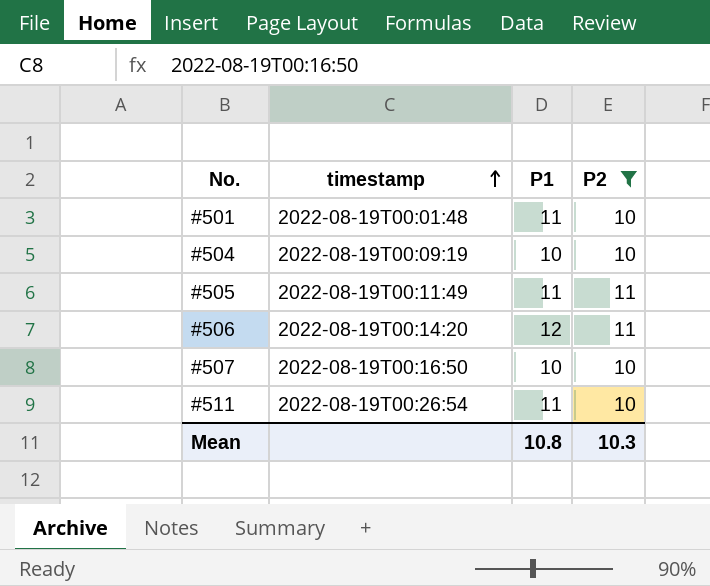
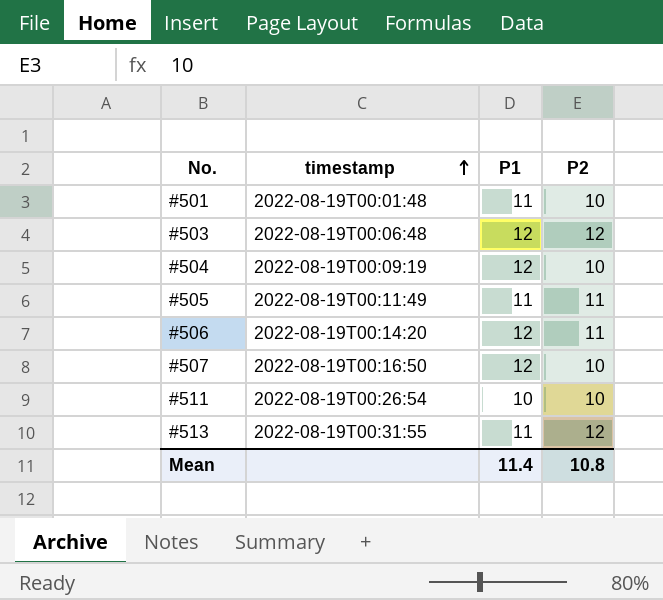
filter: P2 != 12 -> none
#504 | P1: 10 -> 12
#507 | P1: 10 -> 12
#511 | P1: 11 -> 10
Mean | P1: 10.8 -> 11.4
Mean | P2: 10.3 -> 10.8

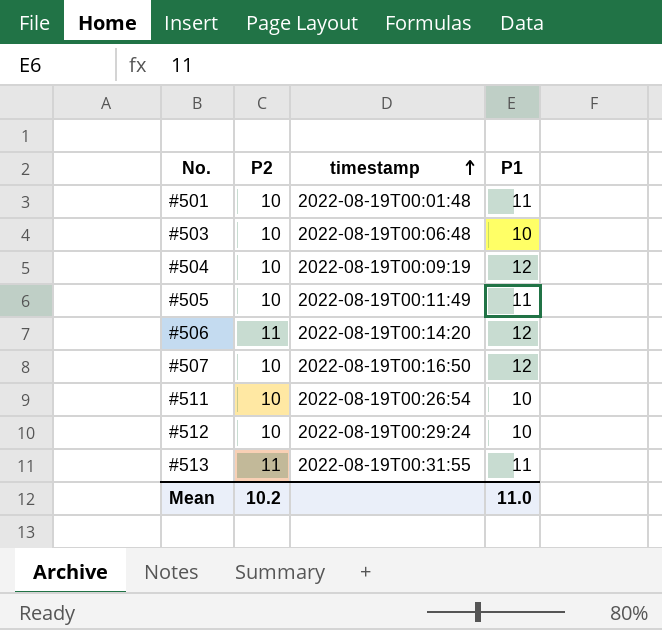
column P2 | position: 4 -> 2
#503 | P2: 12 -> 10
#503 | P1: 12 -> 10
#505 | P2: 11 -> 10
row #512: none -> 10 | 2022-08-19T00:29:24 | 10
#513 | P2: 12 -> 11
Mean | P2: 10.8 -> 10.2
Mean | P1: 11.4 -> 11.0

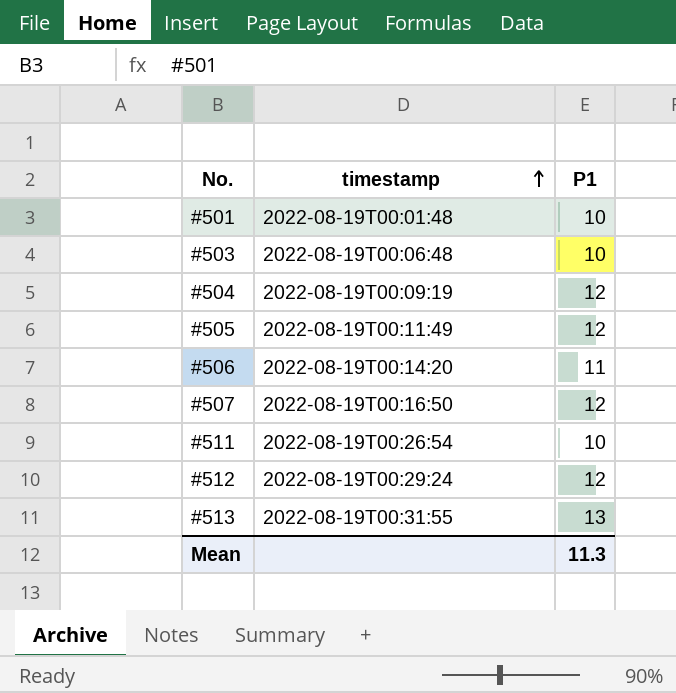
column P2 | position: 2 -> none
#501 | P1: 11 -> 10
#505 | P1: 11 -> 12
#506 | P1: 12 -> 11
#512 | P1: 10 -> 12
#513 | P1: 11 -> 13
Mean | P1: 11.0 -> 11.3

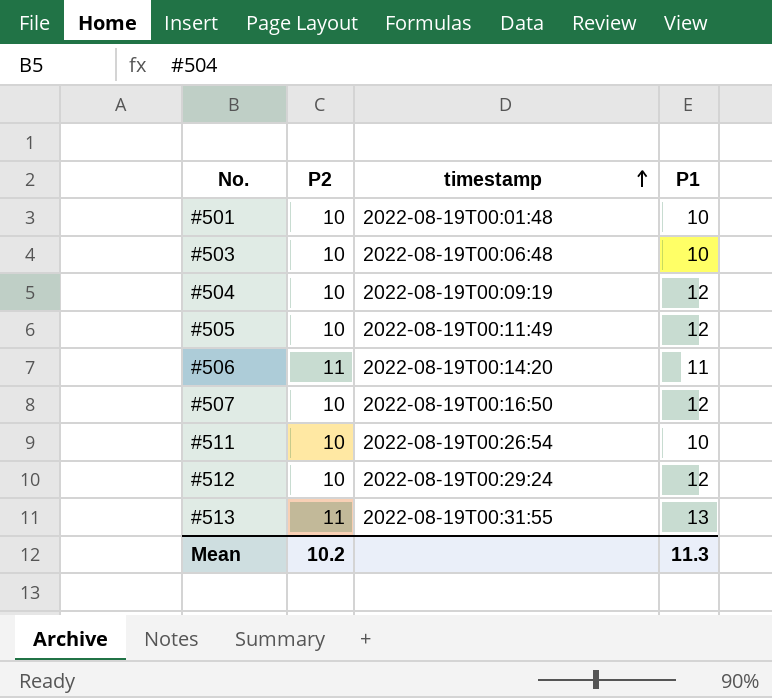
column P2 | position: none -> 2

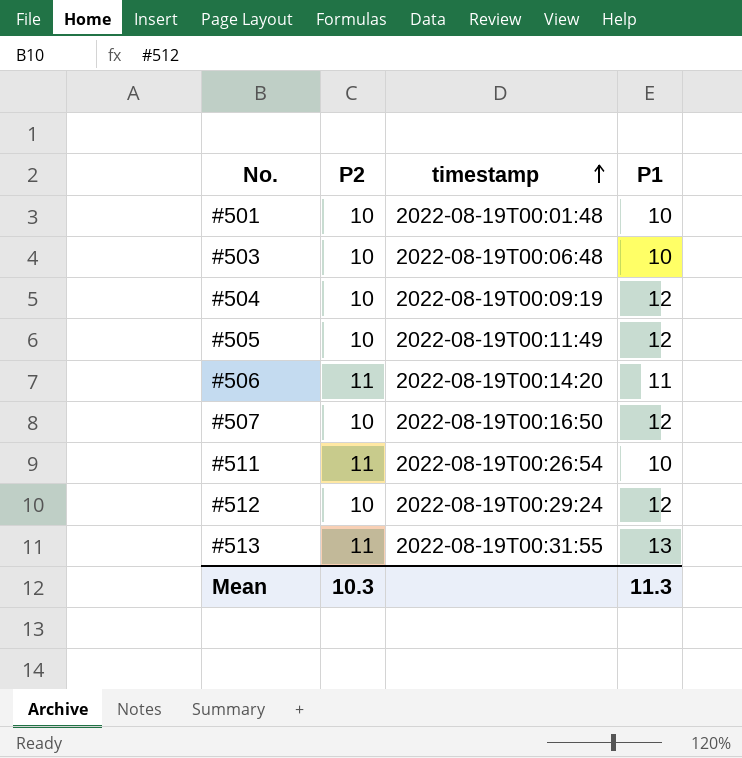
#511 | P2: 10 -> 11
Mean | P2: 10.2 -> 10.3

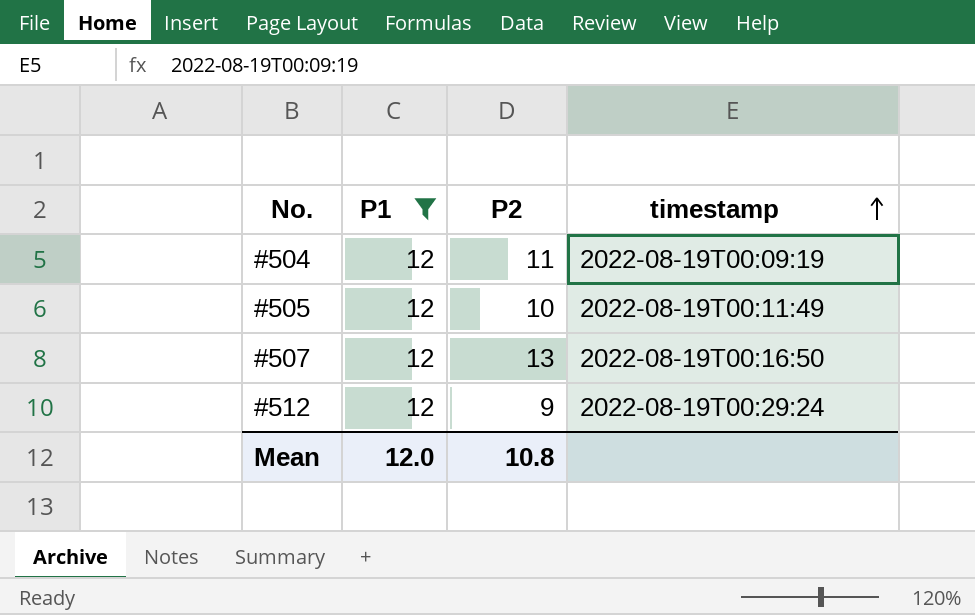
filter: none -> P1 = 12
column P1 | position: 4 -> 2
#504 | P2: 10 -> 11
#507 | P2: 10 -> 13
#512 | P2: 10 -> 9
Mean | P1: 11.3 -> 12.0
Mean | P2: 10.3 -> 10.8

